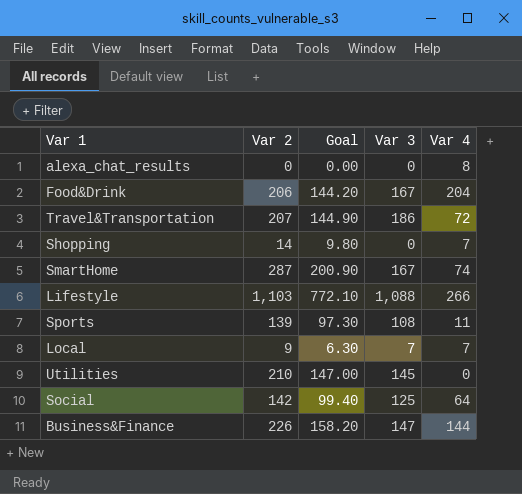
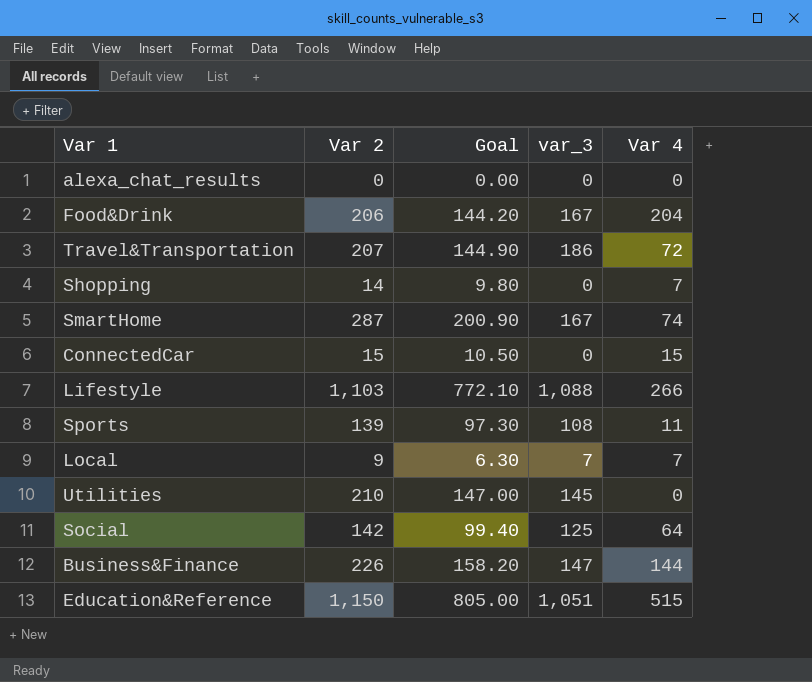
column name: Var 3 -> var_3
alexa_chat_results | Var 4: 8 -> 0
row ConnectedCar: none -> 15 | 10.50 | 0 | 15
row Education&Reference: none -> 1,150 | 805.00 | 1,051 | 515

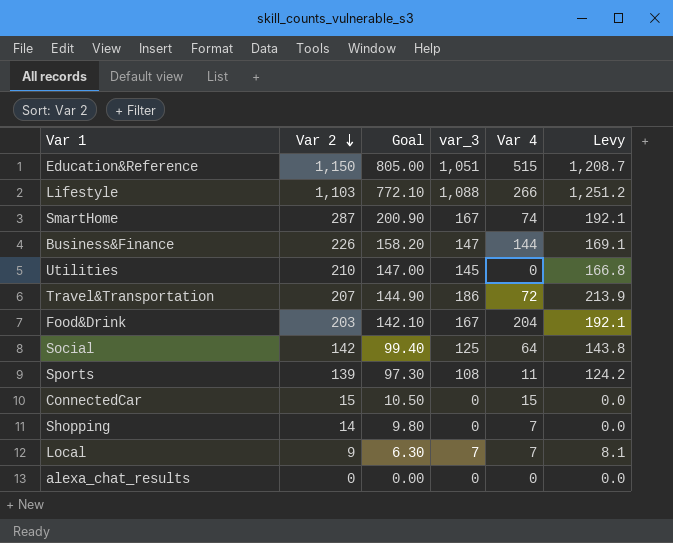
row order: none -> Var 2 descending
column Levy | formula: none -> [var_3] * 1.15
Food&Drink | Var 2: 206 -> 203
Food&Drink | Goal: 144.20 -> 142.10

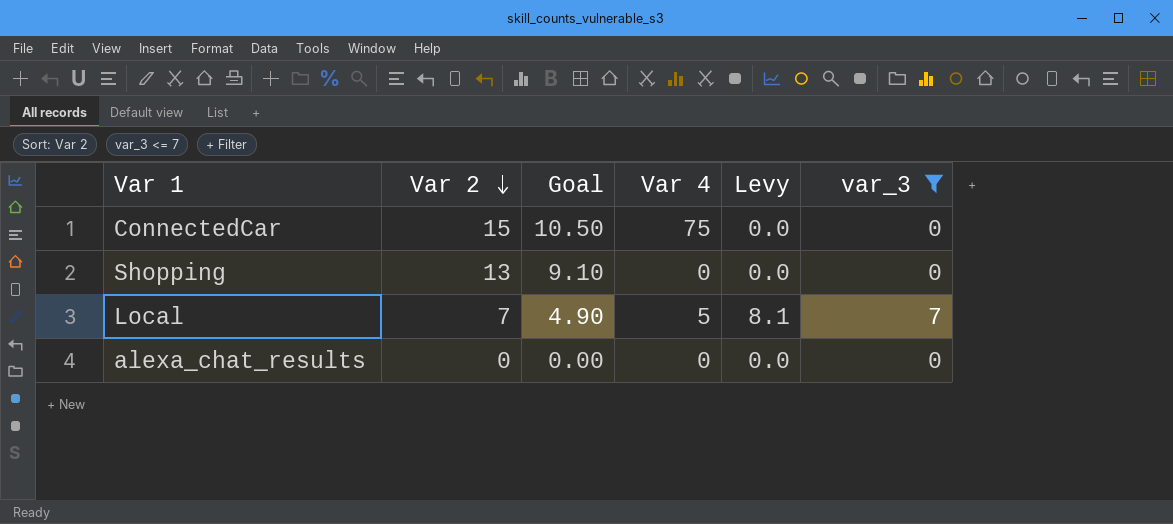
filter: none -> var_3 <= 7
column var_3 | position: 4 -> 6
ConnectedCar | Var 4: 15 -> 75
Shopping | Var 2: 14 -> 13
Shopping | Goal: 9.80 -> 9.10
Shopping | Var 4: 7 -> 0
Local | Var 2: 9 -> 7
Local | Goal: 6.30 -> 4.90
Local | Var 4: 7 -> 5

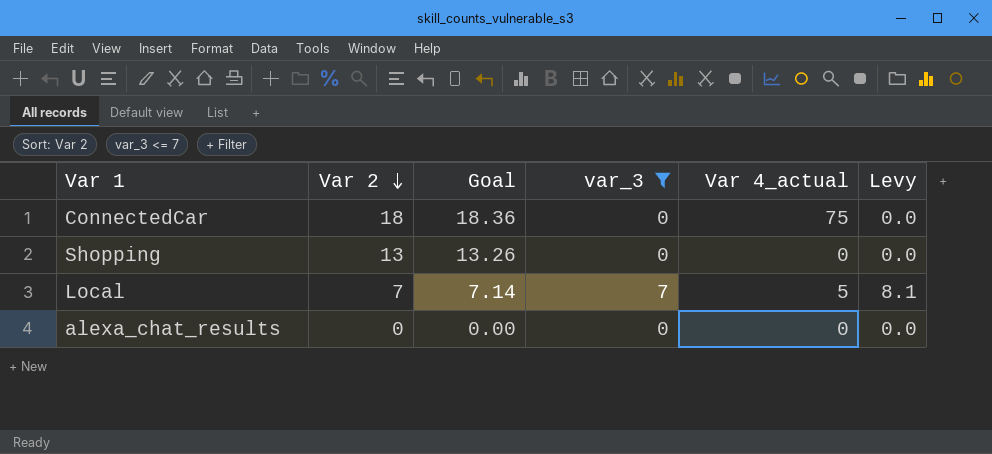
column Goal | formula: [Var 2] * 0.7 -> [Var 2] * 1.02
column var_3 | position: 6 -> 4
column name: Var 4 -> Var 4_actual
ConnectedCar | Var 2: 15 -> 18

